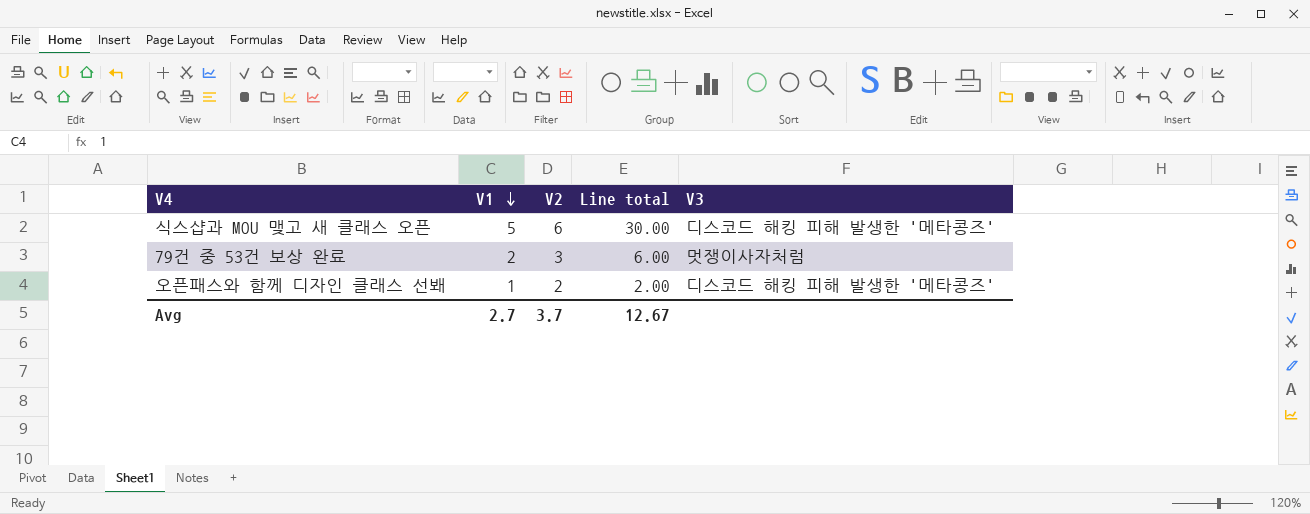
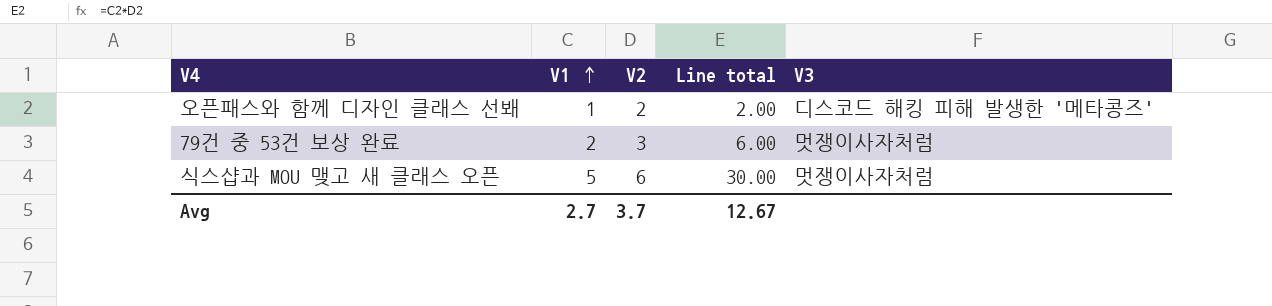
row order: V1 descending -> V1 ascending
식스샵과 MOU 맺고 새 클래스 오픈 | V3: 디스코드 해킹 피해 발생한 '메타콩즈' -> 멋쟁이사자처럼

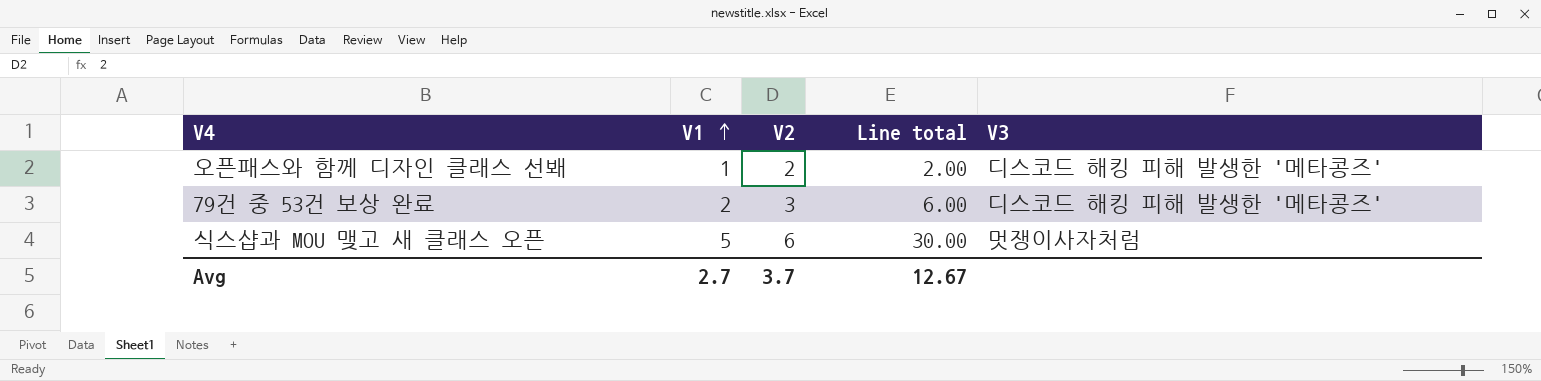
79건 중 53건 보상 완료 | V3: 멋쟁이사자처럼 -> 디스코드 해킹 피해 발생한 '메타콩즈'

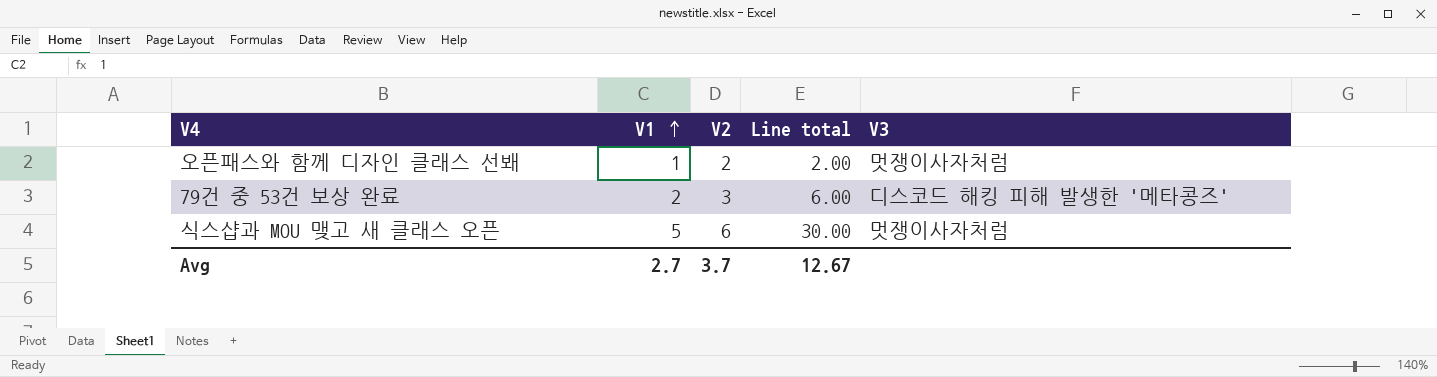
오픈패스와 함께 디자인 클래스 선봬 | V3: 디스코드 해킹 피해 발생한 '메타콩즈' -> 멋쟁이사자처럼

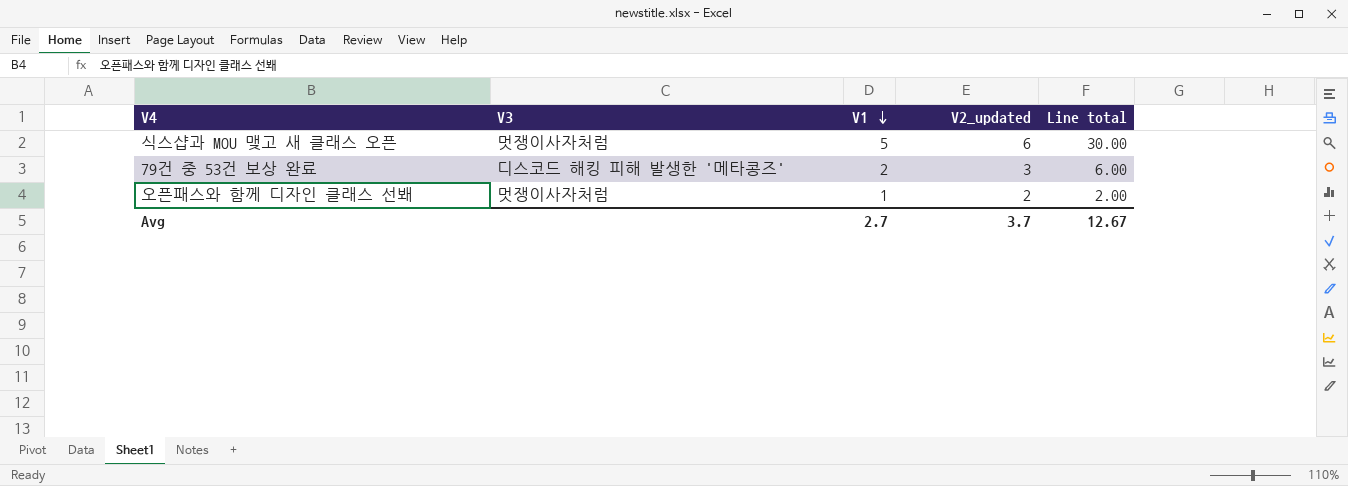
row order: V1 ascending -> V1 descending
column V3 | position: 5 -> 2
column name: V2 -> V2_updated

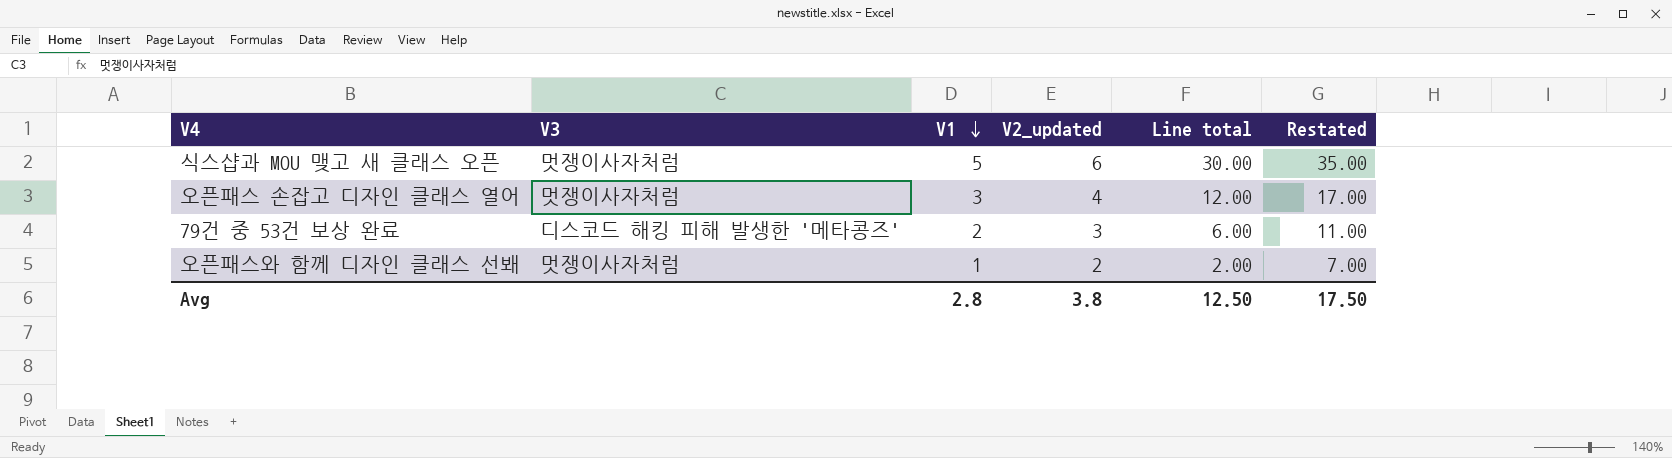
column Restated | formula: none -> [Line total] + 5
row 오픈패스 손잡고 디자인 클래스 열어: none -> 멋쟁이사자처럼 | 3 | 4 | 12.00 | 17.00
Avg | V1: 2.7 -> 2.8
Avg | V2_updated: 3.7 -> 3.8
Avg | Line total: 12.67 -> 12.50

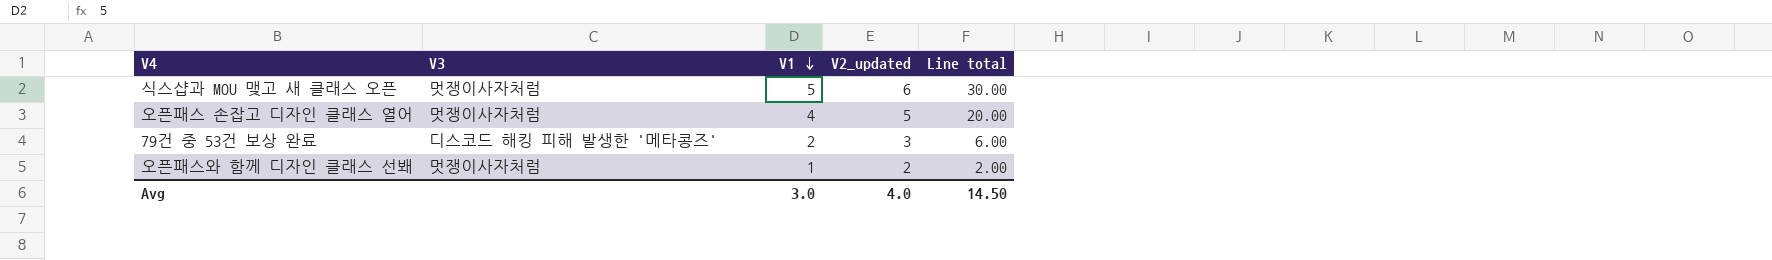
column Restated | formula: [Line total] + 5 -> none
오픈패스 손잡고 디자인 클래스 열어 | V1: 3 -> 4
오픈패스 손잡고 디자인 클래스 열어 | V2_updated: 4 -> 5
오픈패스 손잡고 디자인 클래스 열어 | Line total: 12.00 -> 20.00
Avg | V1: 2.8 -> 3.0
Avg | V2_updated: 3.8 -> 4.0
Avg | Line total: 12.50 -> 14.50

